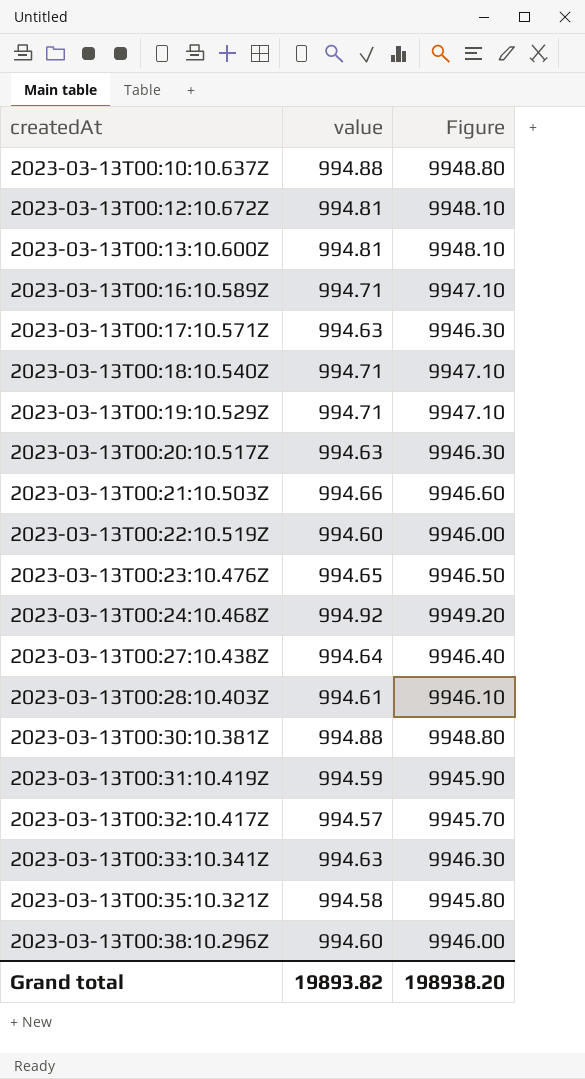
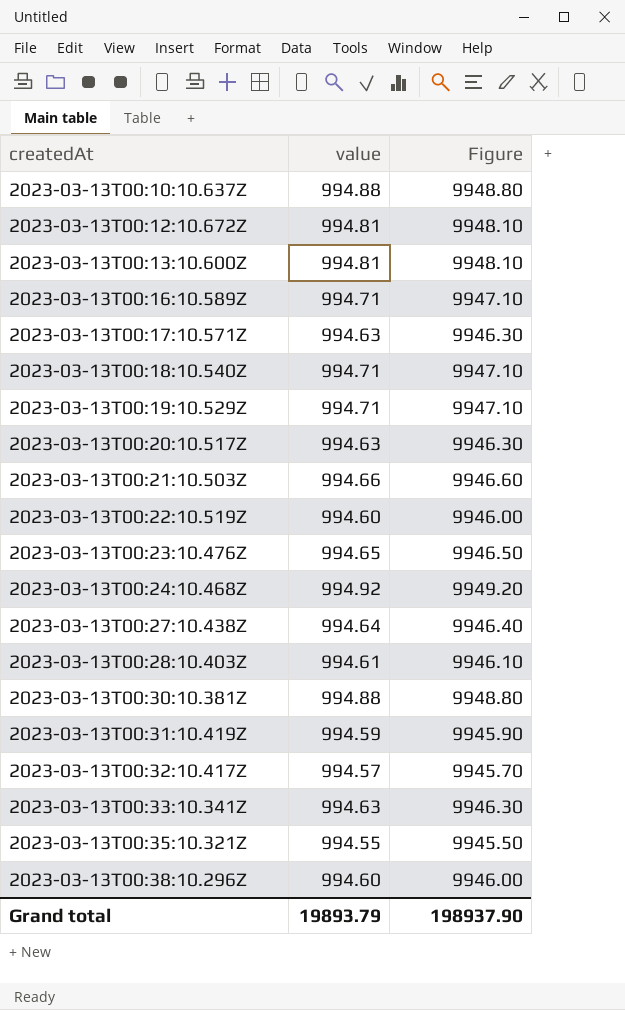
2023-03-13T00:35:10.321Z | value: 994.58 -> 994.55
2023-03-13T00:35:10.321Z | Figure: 9945.80 -> 9945.50
Grand total | value: 19893.82 -> 19893.79
Grand total | Figure: 198938.20 -> 198937.90

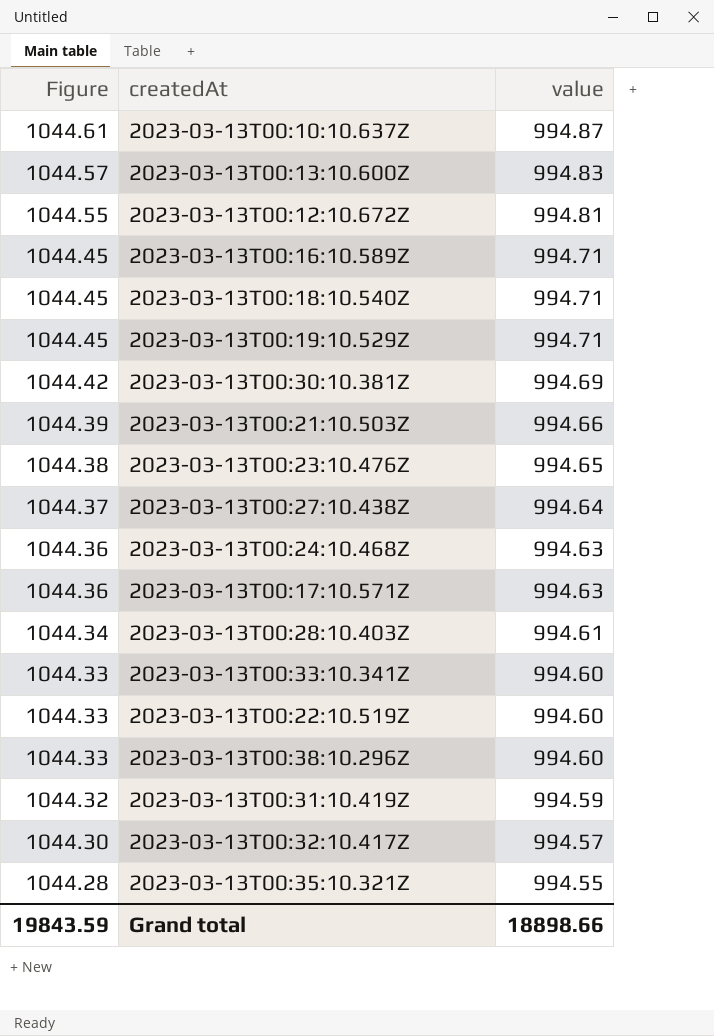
row order: createdAt ascending -> Figure descending
column Figure | formula: [value] * 10 -> [value] * 1.05
column Figure | position: 3 -> 1
row 2023-03-13T00:20:10.517Z: 994.63 | 9946.30 -> none
2023-03-13T00:10:10.637Z | value: 994.88 -> 994.87
2023-03-13T00:13:10.600Z | value: 994.81 -> 994.83
2023-03-13T00:30:10.381Z | value: 994.88 -> 994.69
2023-03-13T00:24:10.468Z | value: 994.92 -> 994.63
2023-03-13T00:33:10.341Z | value: 994.63 -> 994.60
Grand total | Figure: 198937.90 -> 19843.59
Grand total | value: 19893.79 -> 18898.66

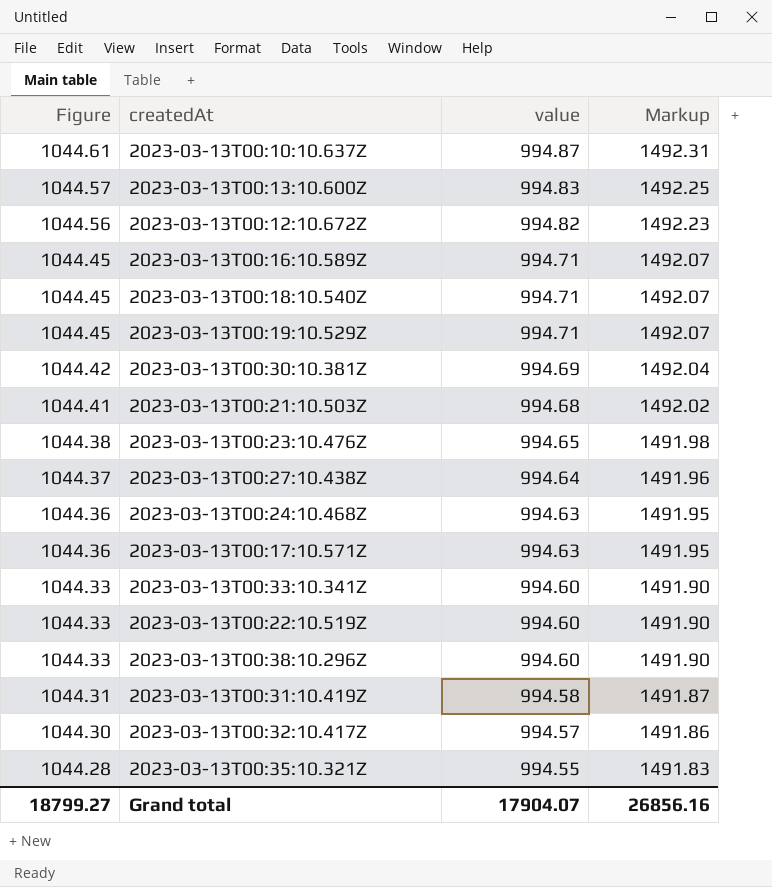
column Markup | formula: none -> [value] * 1.5
row 2023-03-13T00:28:10.403Z: 1044.34 | 994.61 -> none
2023-03-13T00:12:10.672Z | Figure: 1044.55 -> 1044.56
2023-03-13T00:12:10.672Z | value: 994.81 -> 994.82
2023-03-13T00:21:10.503Z | Figure: 1044.39 -> 1044.41
2023-03-13T00:21:10.503Z | value: 994.66 -> 994.68
2023-03-13T00:31:10.419Z | Figure: 1044.32 -> 1044.31
2023-03-13T00:31:10.419Z | value: 994.59 -> 994.58
Grand total | Figure: 19843.59 -> 18799.27
Grand total | value: 18898.66 -> 17904.07

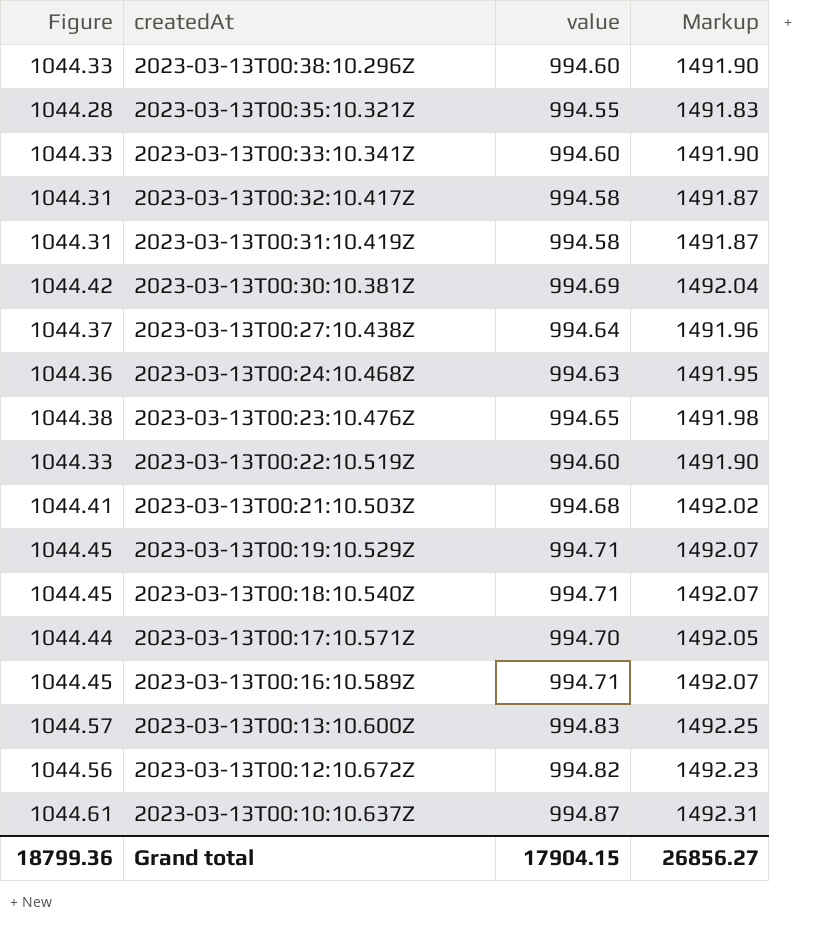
row order: Figure descending -> createdAt descending
2023-03-13T00:32:10.417Z | Figure: 1044.30 -> 1044.31
2023-03-13T00:32:10.417Z | value: 994.57 -> 994.58
2023-03-13T00:32:10.417Z | Markup: 1491.86 -> 1491.87
2023-03-13T00:17:10.571Z | Figure: 1044.36 -> 1044.44
2023-03-13T00:17:10.571Z | value: 994.63 -> 994.70
2023-03-13T00:17:10.571Z | Markup: 1491.95 -> 1492.05
Grand total | Figure: 18799.27 -> 18799.36
Grand total | value: 17904.07 -> 17904.15
Grand total | Markup: 26856.16 -> 26856.27

